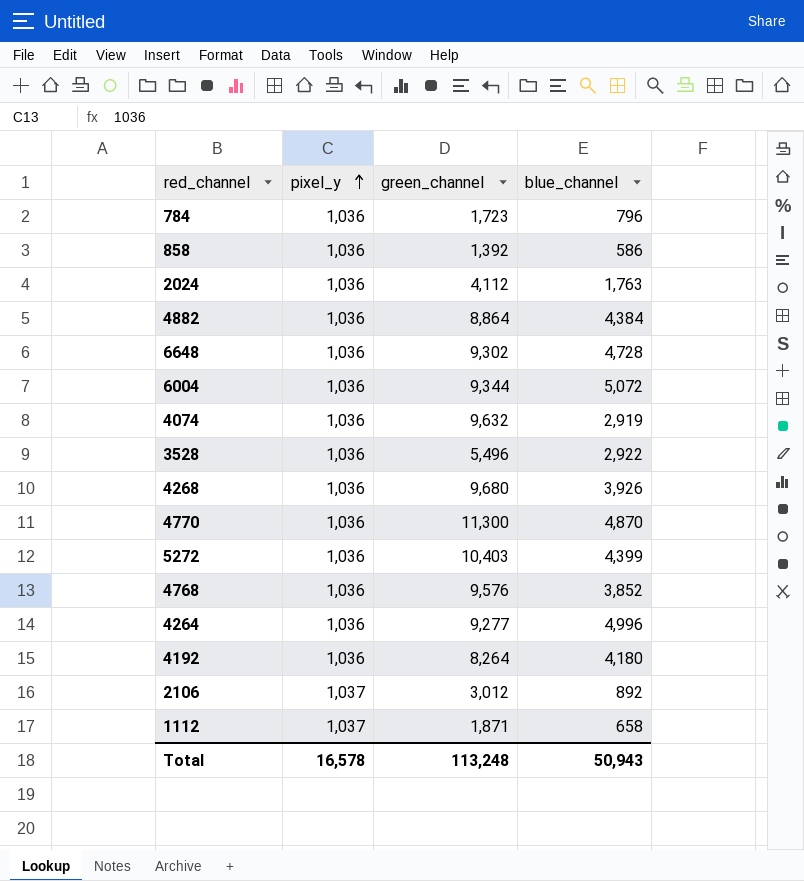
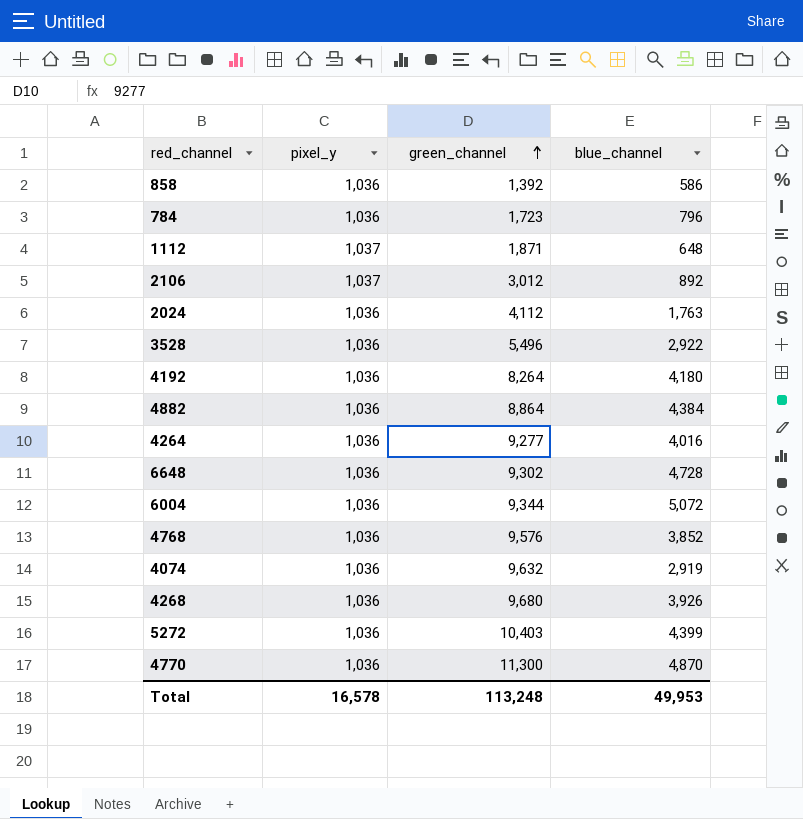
row order: pixel_y ascending -> green_channel ascending
1112 | blue_channel: 658 -> 648
4264 | blue_channel: 4,996 -> 4,016
Total | blue_channel: 50,943 -> 49,953

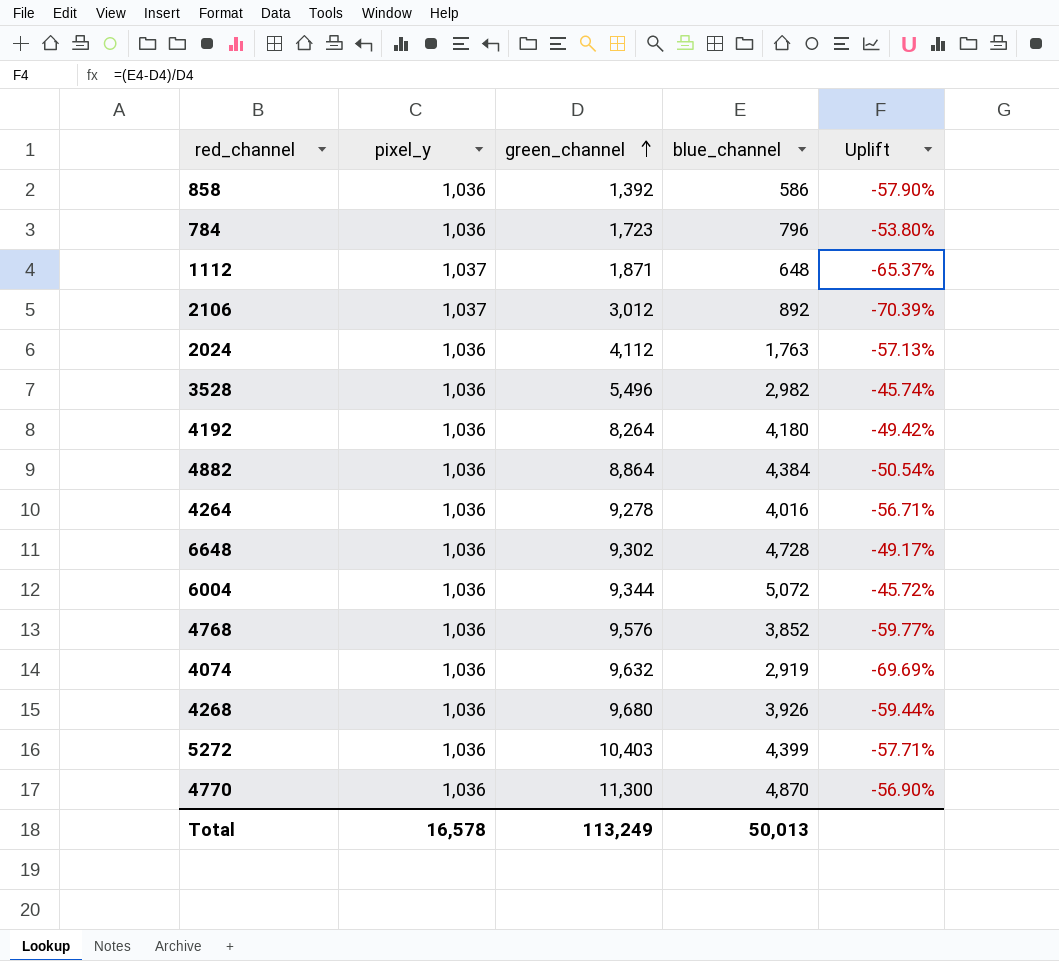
column Uplift | formula: none -> ([blue_channel] - [green_channel]) / [green_channel]
3528 | blue_channel: 2,922 -> 2,982
4264 | green_channel: 9,277 -> 9,278
Total | green_channel: 113,248 -> 113,249
Total | blue_channel: 49,953 -> 50,013

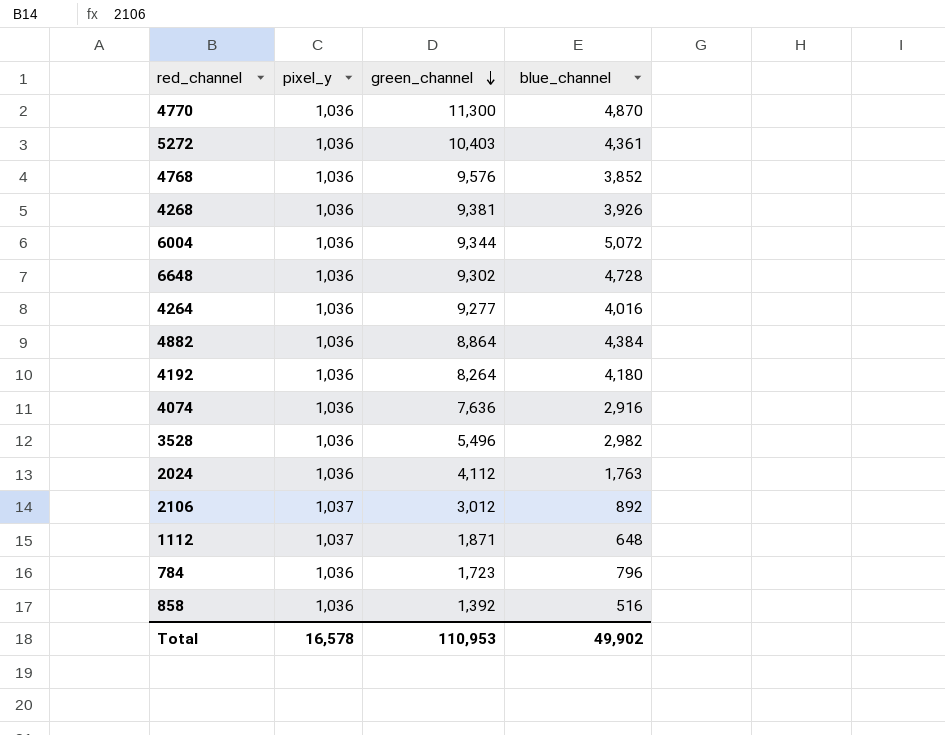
row order: green_channel ascending -> green_channel descending
column Uplift | formula: ([blue_channel] - [green_channel]) / [green_channel] -> none
5272 | blue_channel: 4,399 -> 4,361
4268 | green_channel: 9,680 -> 9,381
4264 | green_channel: 9,278 -> 9,277
4074 | green_channel: 9,632 -> 7,636
4074 | blue_channel: 2,919 -> 2,916
858 | blue_channel: 586 -> 516
Total | green_channel: 113,249 -> 110,953
Total | blue_channel: 50,013 -> 49,902

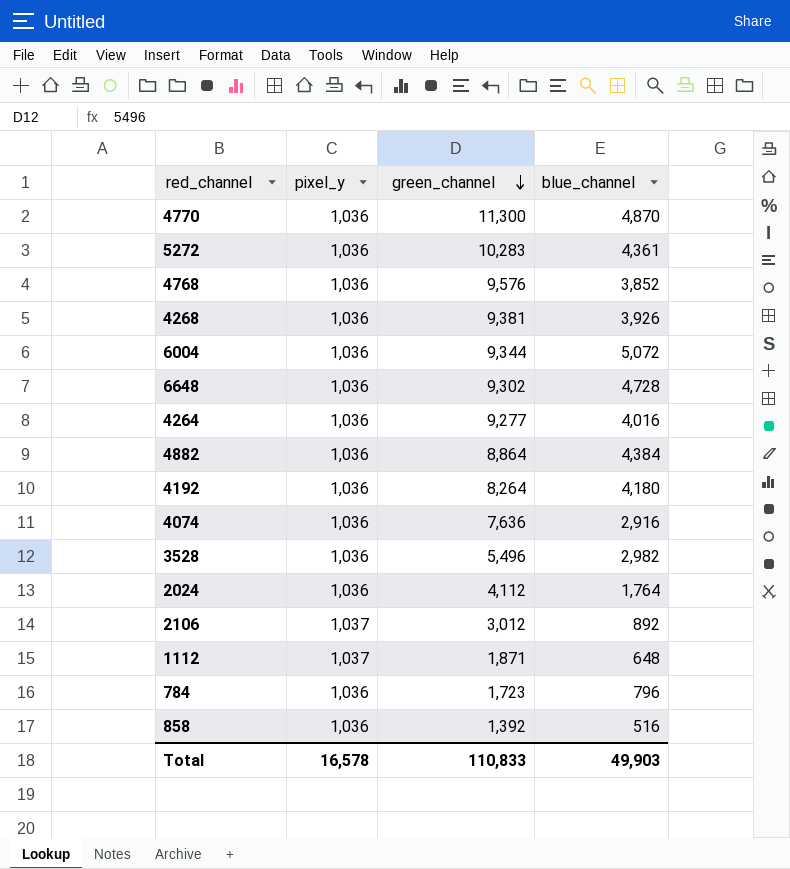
5272 | green_channel: 10,403 -> 10,283
2024 | blue_channel: 1,763 -> 1,764
Total | green_channel: 110,953 -> 110,833
Total | blue_channel: 49,902 -> 49,903

